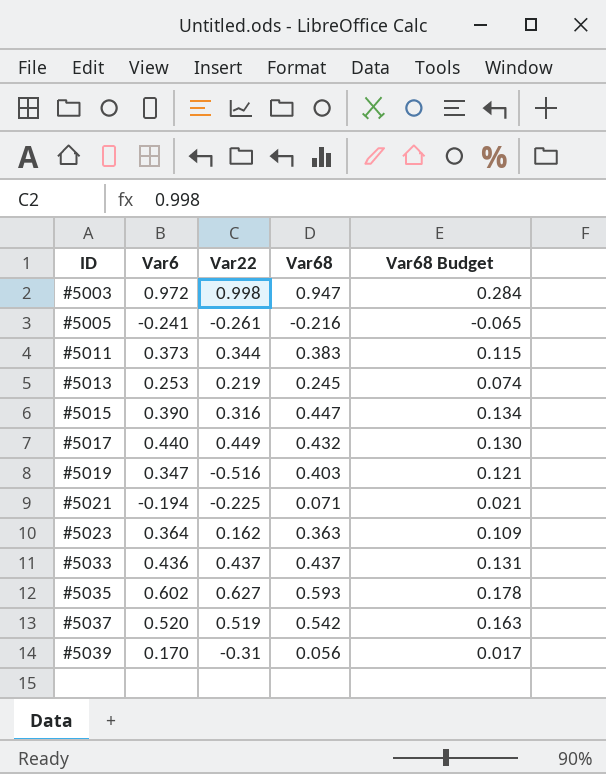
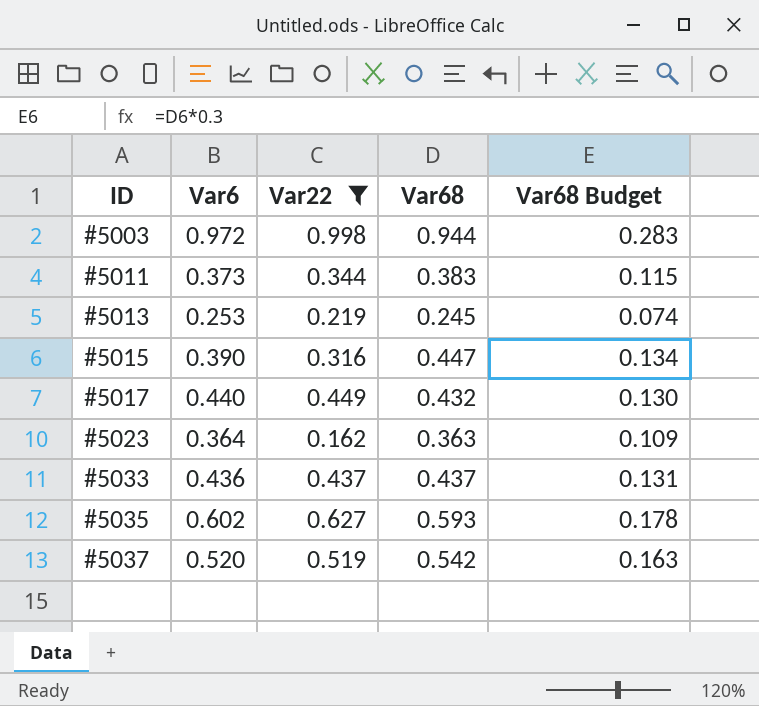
filter: none -> Var22 >= 0.162
#5003 | Var68: 0.947 -> 0.944
#5003 | Var68 Budget: 0.284 -> 0.283

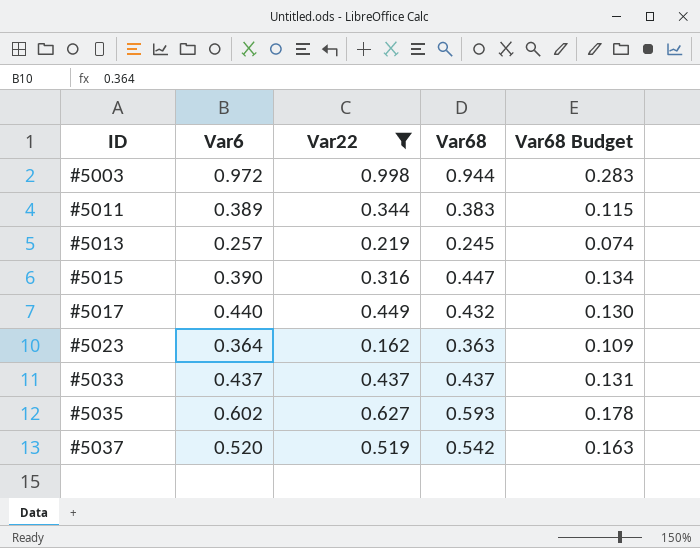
#5011 | Var6: 0.373 -> 0.389
#5013 | Var6: 0.253 -> 0.257
#5033 | Var6: 0.436 -> 0.437

